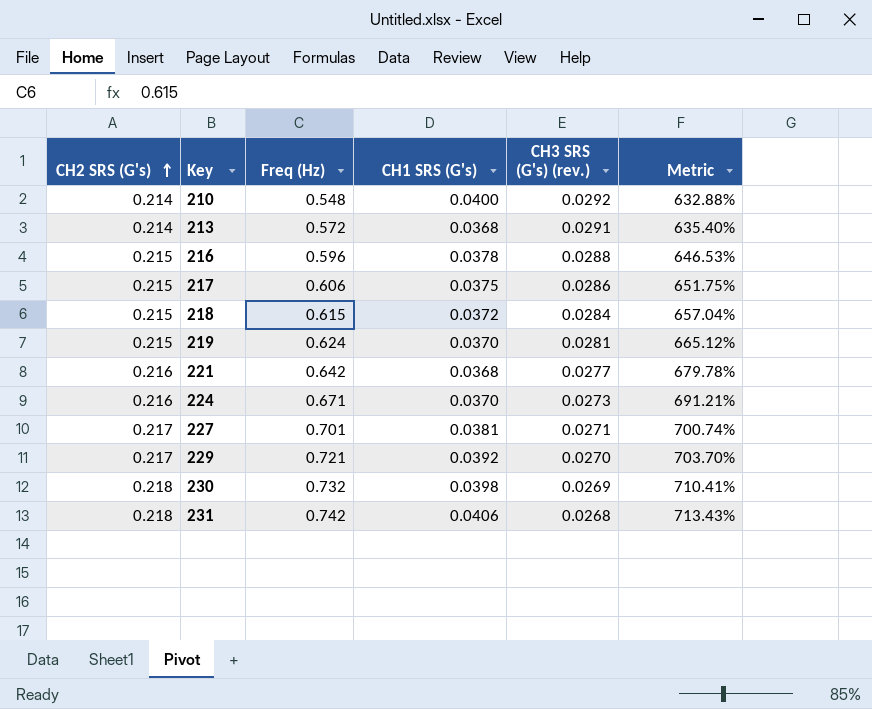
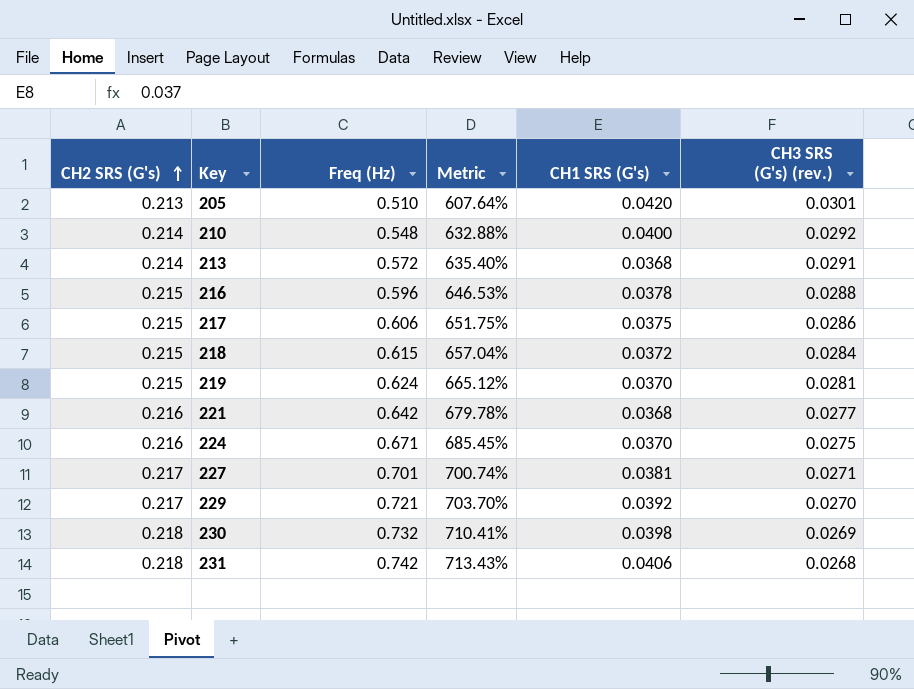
column Metric | position: 6 -> 4
row 205: none -> 0.213 | 0.510 | 607.64% | 0.0420 | 0.0301
224 | Metric: 691.21% -> 685.45%
224 | CH3 SRS (G's) (rev.): 0.0273 -> 0.0275

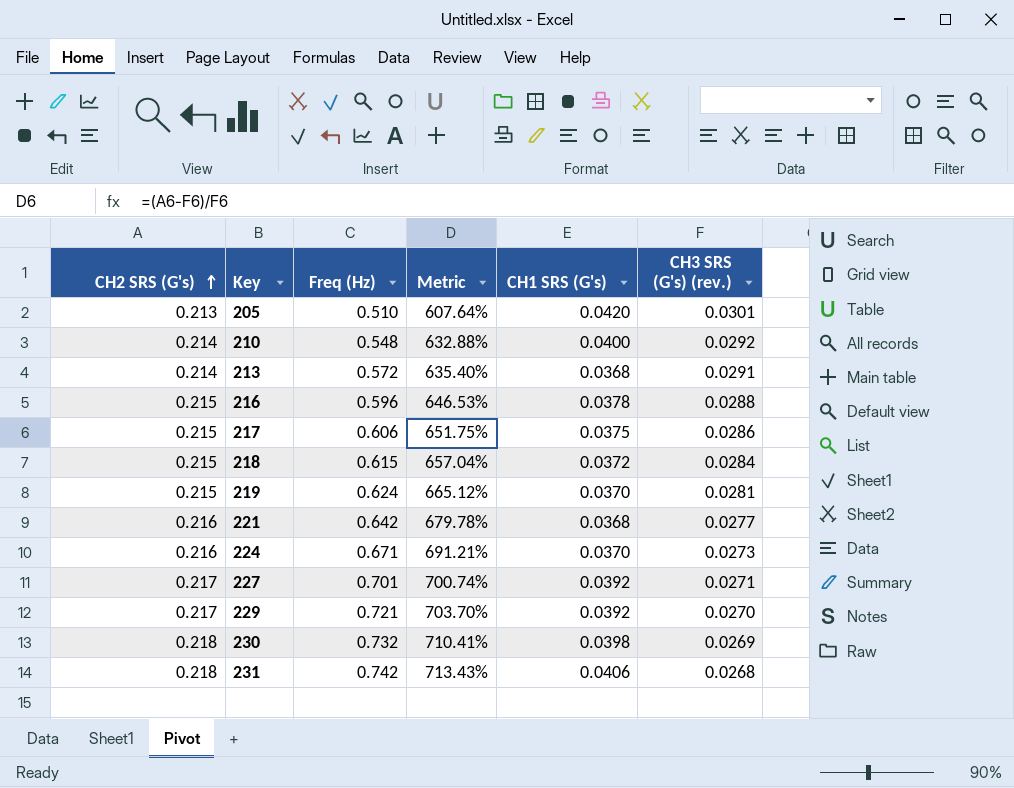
224 | Metric: 685.45% -> 691.21%
224 | CH3 SRS (G's) (rev.): 0.0275 -> 0.0273
227 | CH1 SRS (G's): 0.0381 -> 0.0392

